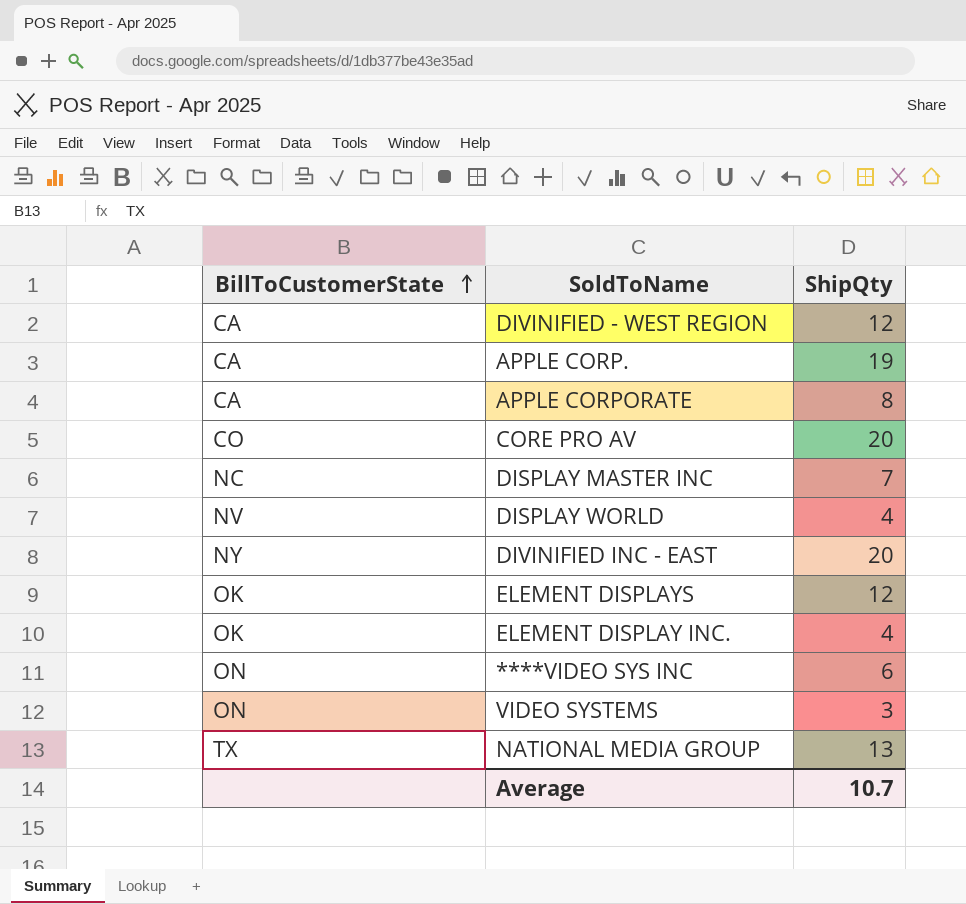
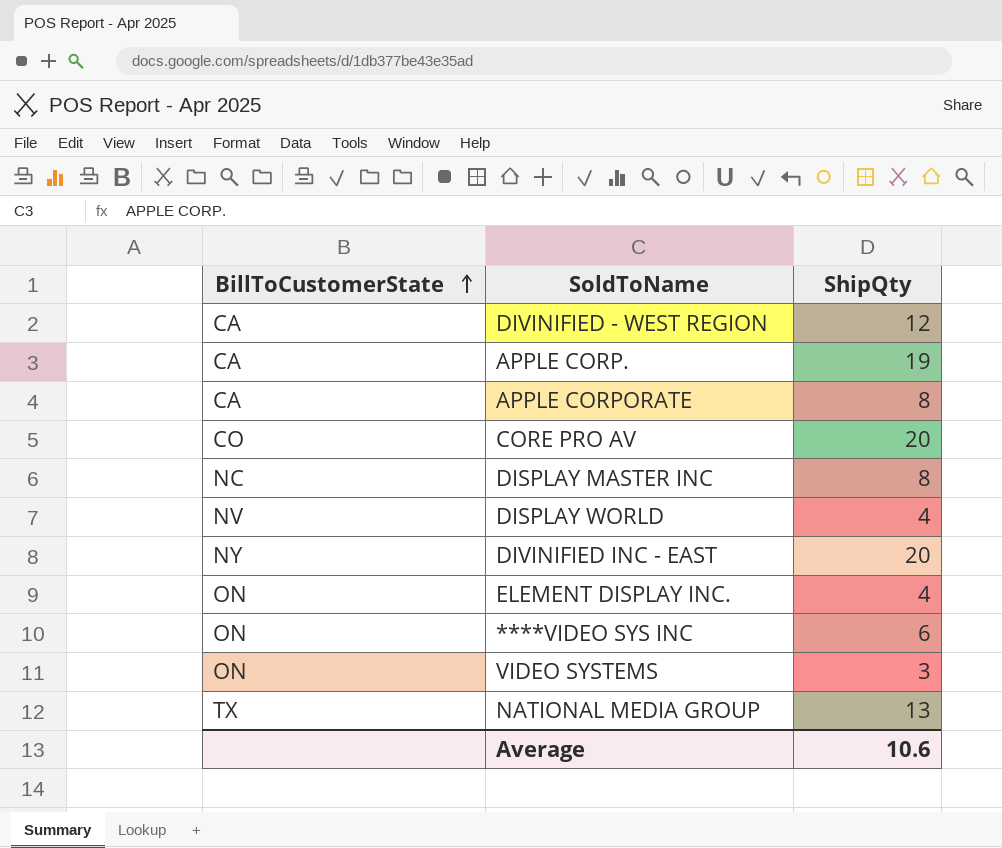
row ELEMENT DISPLAYS: OK | 12 -> none
DISPLAY MASTER INC | ShipQty: 7 -> 8
ELEMENT DISPLAY INC. | BillToCustomerState: OK -> ON
Average | ShipQty: 10.7 -> 10.6

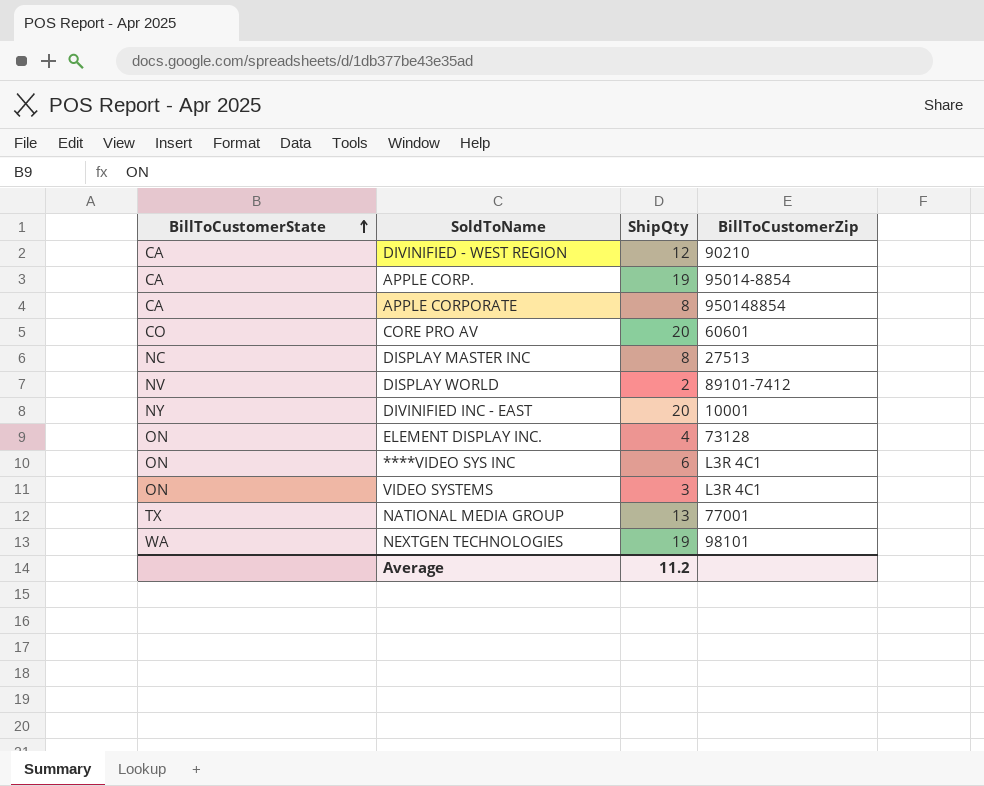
column BillToCustomerZip | position: none -> 4
DISPLAY WORLD | ShipQty: 4 -> 2
row NEXTGEN TECHNOLOGIES: none -> WA | 19 | 98101
Average | ShipQty: 10.6 -> 11.2

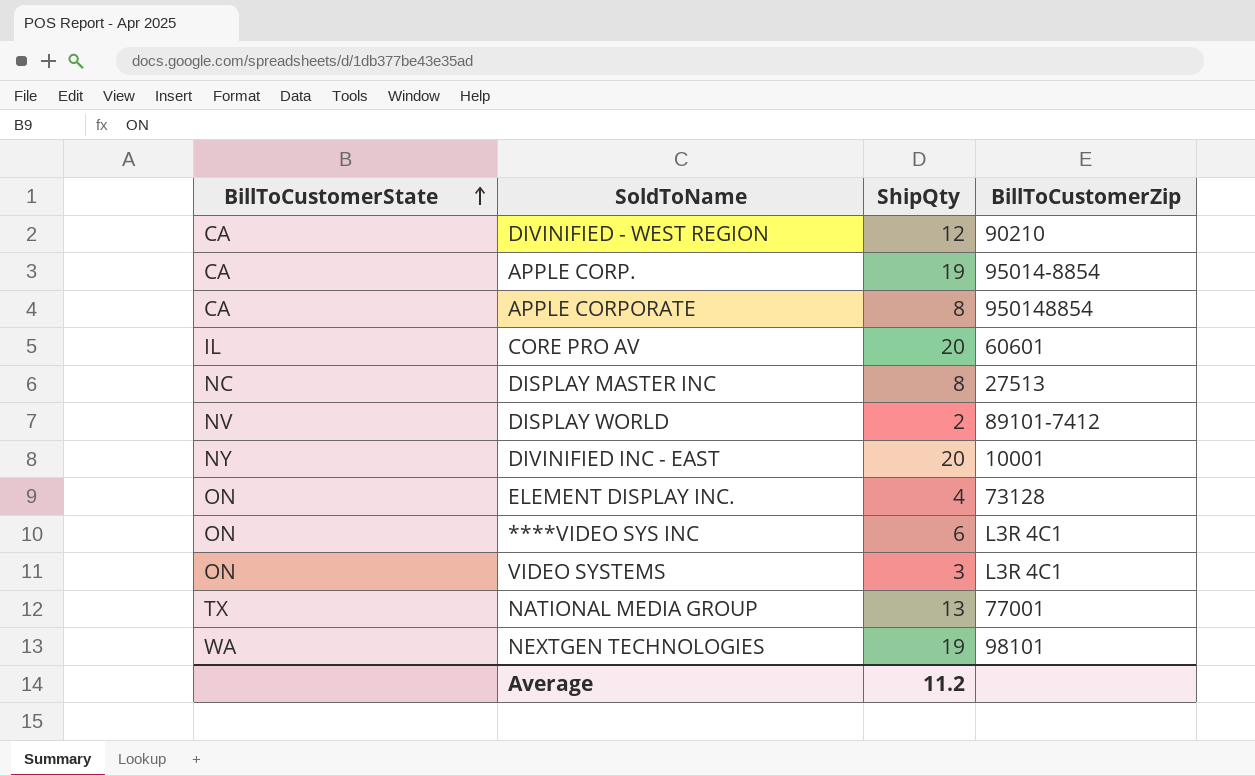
CORE PRO AV | BillToCustomerState: CO -> IL

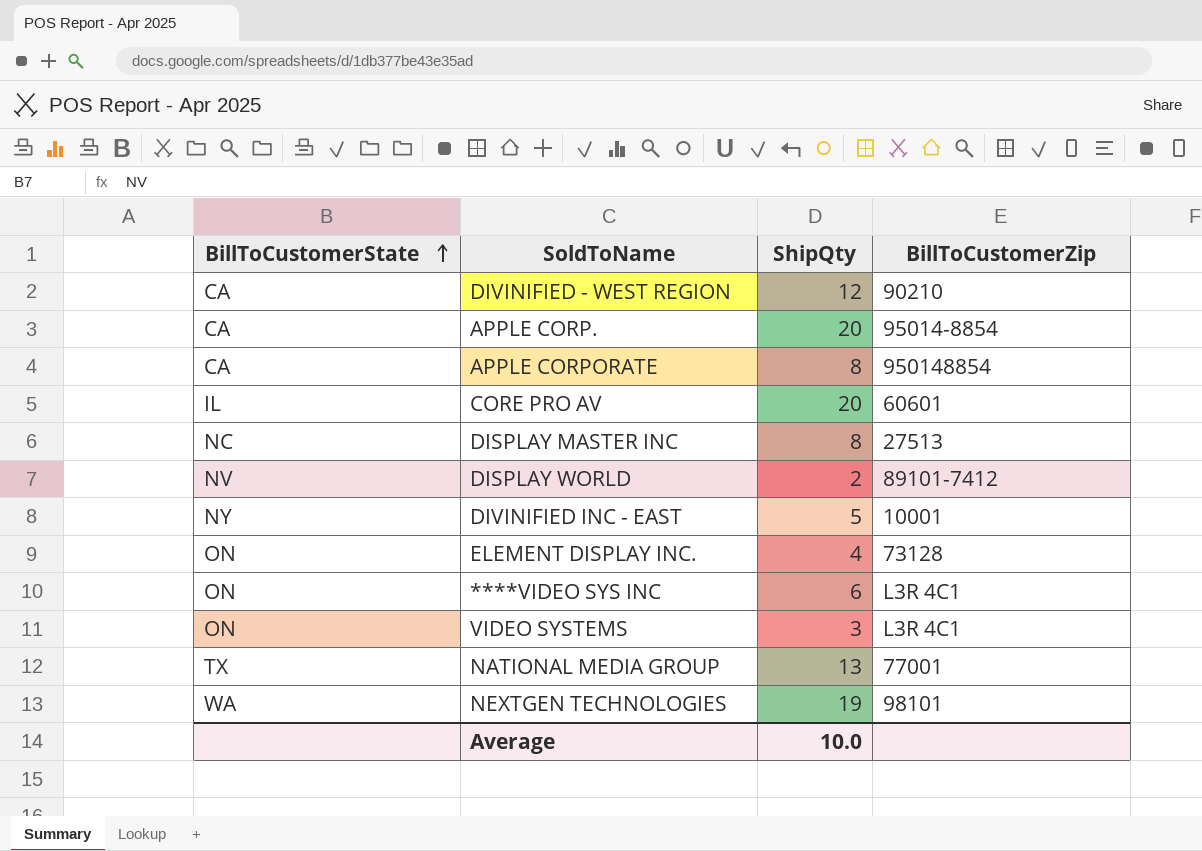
APPLE CORP. | ShipQty: 19 -> 20
DIVINIFIED INC - EAST | ShipQty: 20 -> 5
Average | ShipQty: 11.2 -> 10.0

